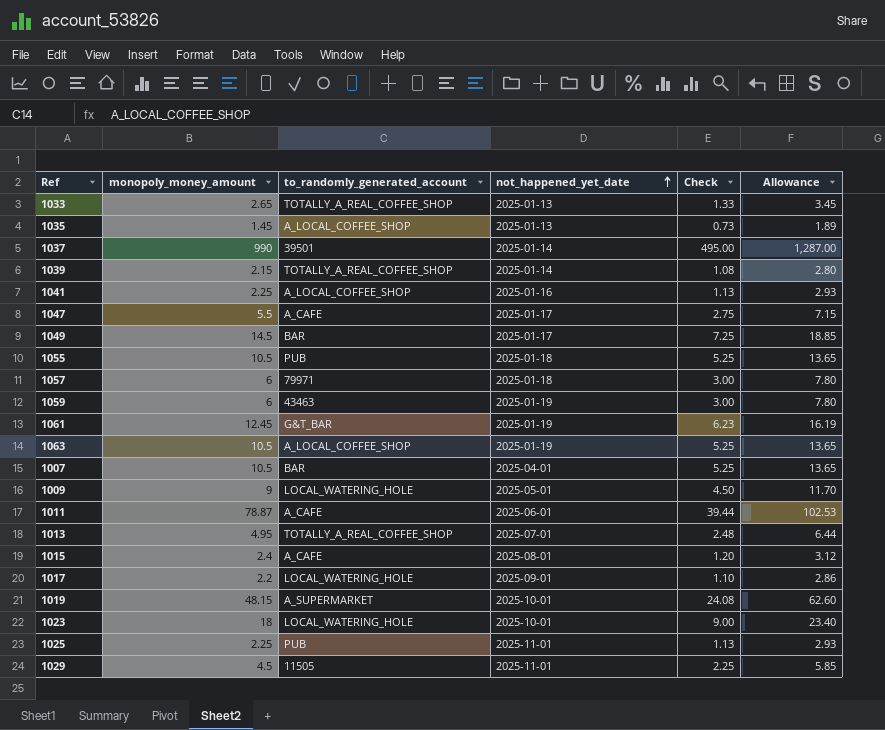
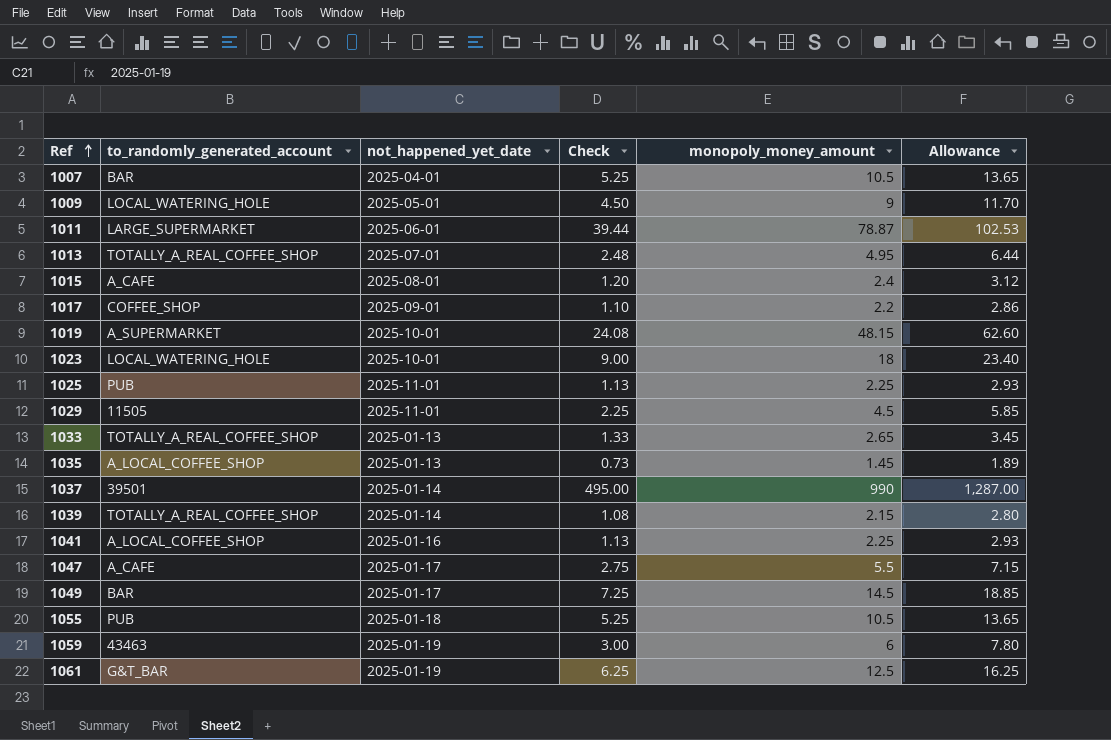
row order: not_happened_yet_date ascending -> Ref ascending
column monopoly_money_amount | position: 2 -> 5
row 1057: 6 | 79971 | 2025-01-18 | 3.00 | 7.80 -> none
row 1063: 10.5 | A_LOCAL_COFFEE_SHOP | 2025-01-19 | 5.25 | 13.65 -> none
1011 | to_randomly_generated_account: A_CAFE -> LARGE_SUPERMARKET
1017 | to_randomly_generated_account: LOCAL_WATERING_HOLE -> COFFEE_SHOP
1061 | Check: 6.23 -> 6.25
1061 | monopoly_money_amount: 12.45 -> 12.5
1061 | Allowance: 16.19 -> 16.25

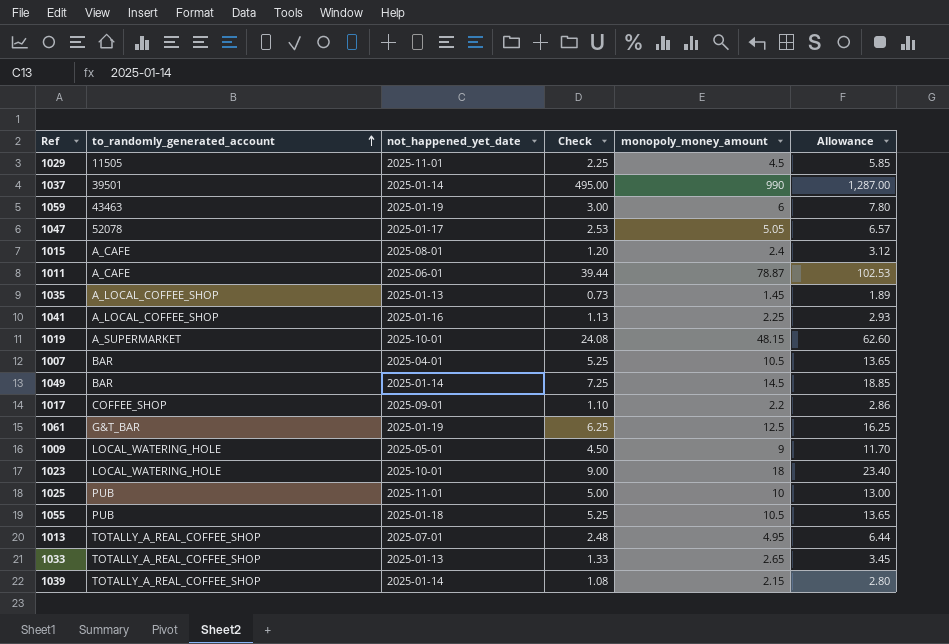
row order: Ref ascending -> to_randomly_generated_account ascending
1047 | to_randomly_generated_account: A_CAFE -> 52078
1047 | Check: 2.75 -> 2.53
1047 | monopoly_money_amount: 5.5 -> 5.05
1047 | Allowance: 7.15 -> 6.57
1011 | to_randomly_generated_account: LARGE_SUPERMARKET -> A_CAFE
1049 | not_happened_yet_date: 2025-01-17 -> 2025-01-14
1025 | Check: 1.13 -> 5.00
1025 | monopoly_money_amount: 2.25 -> 10
1025 | Allowance: 2.93 -> 13.00

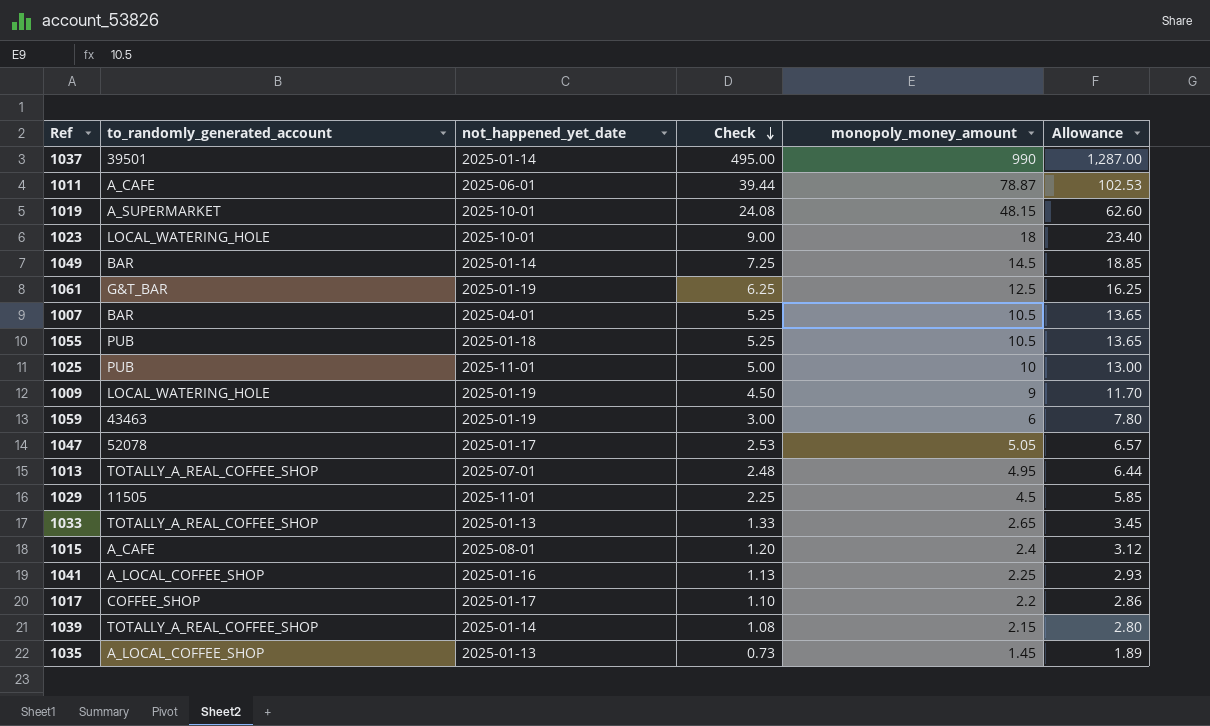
row order: to_randomly_generated_account ascending -> Check descending
1009 | not_happened_yet_date: 2025-05-01 -> 2025-01-19
1017 | not_happened_yet_date: 2025-09-01 -> 2025-01-17

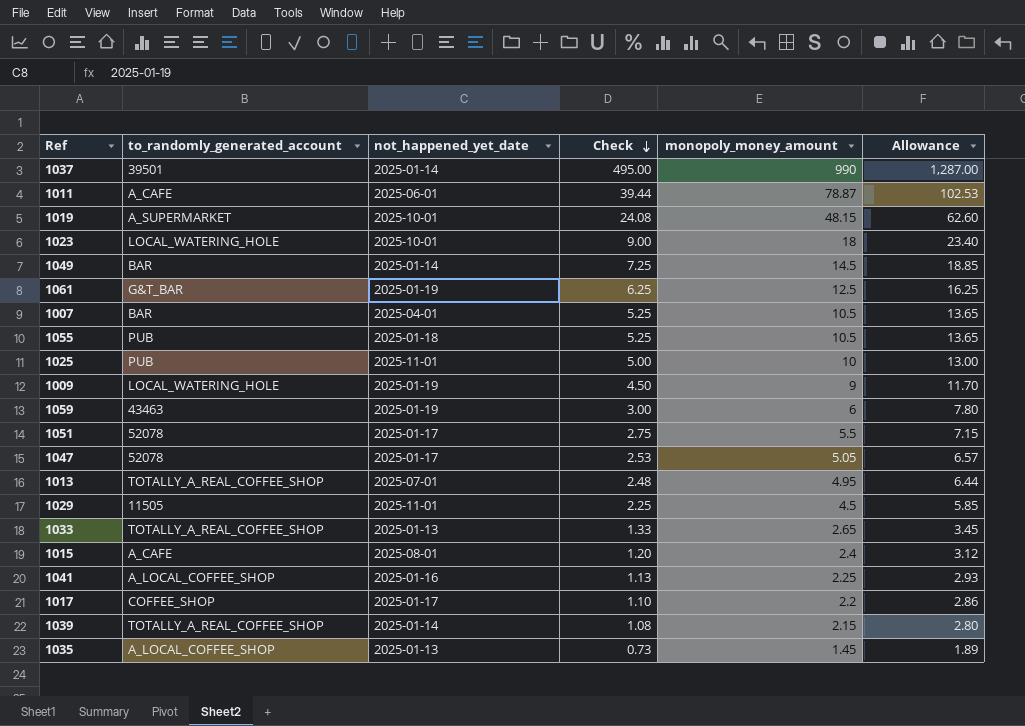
row 1051: none -> 52078 | 2025-01-17 | 2.75 | 5.5 | 7.15

